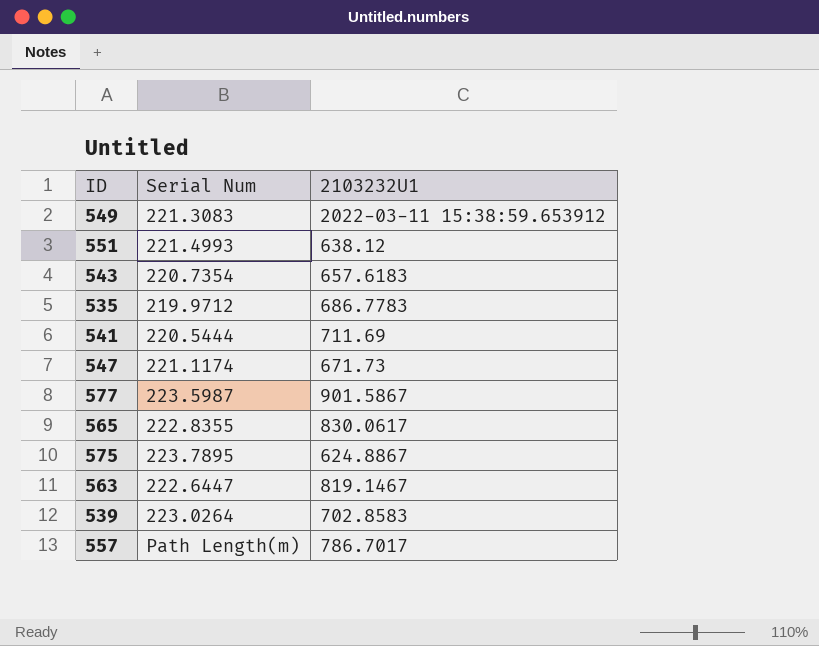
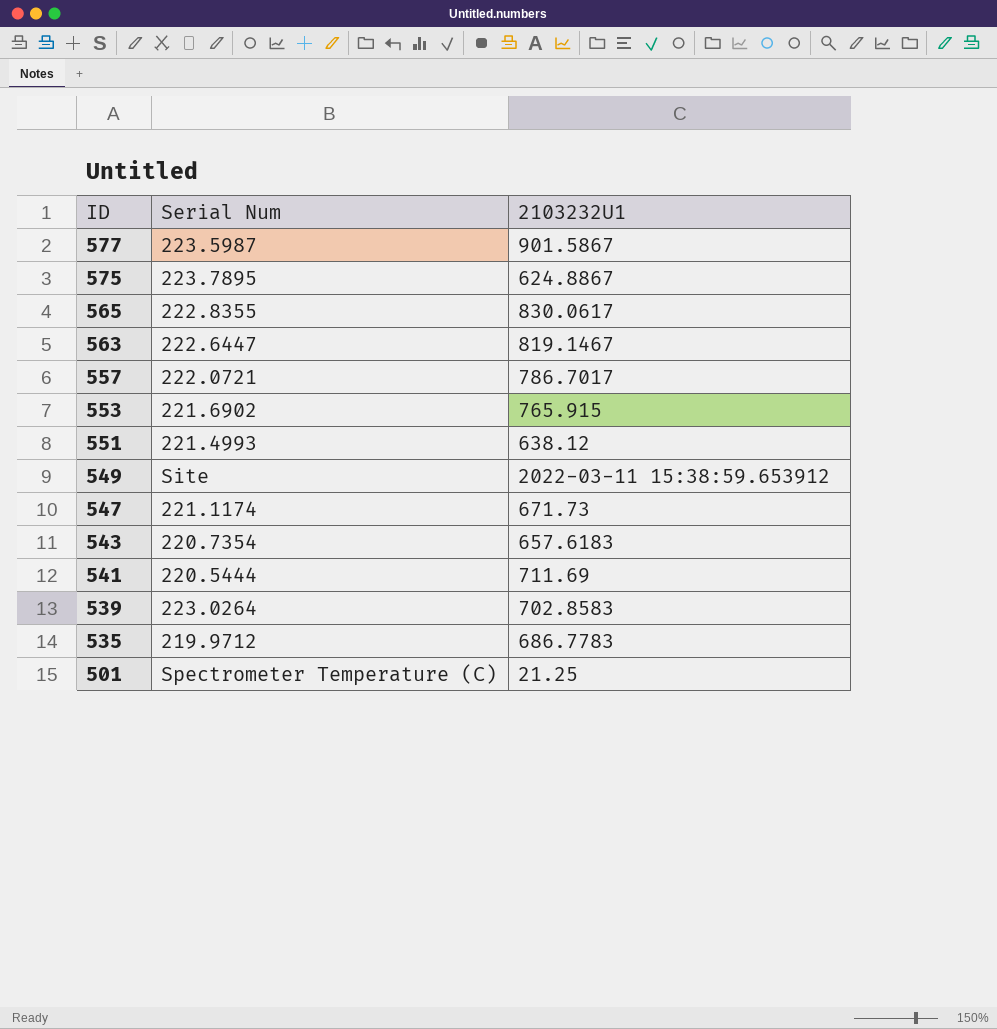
row order: none -> ID descending
557 | Serial Num: Path Length(m) -> 222.0721
row 553: none -> 221.6902 | 765.915
549 | Serial Num: 221.3083 -> Site
row 501: none -> Spectrometer Temperature (C) | 21.25

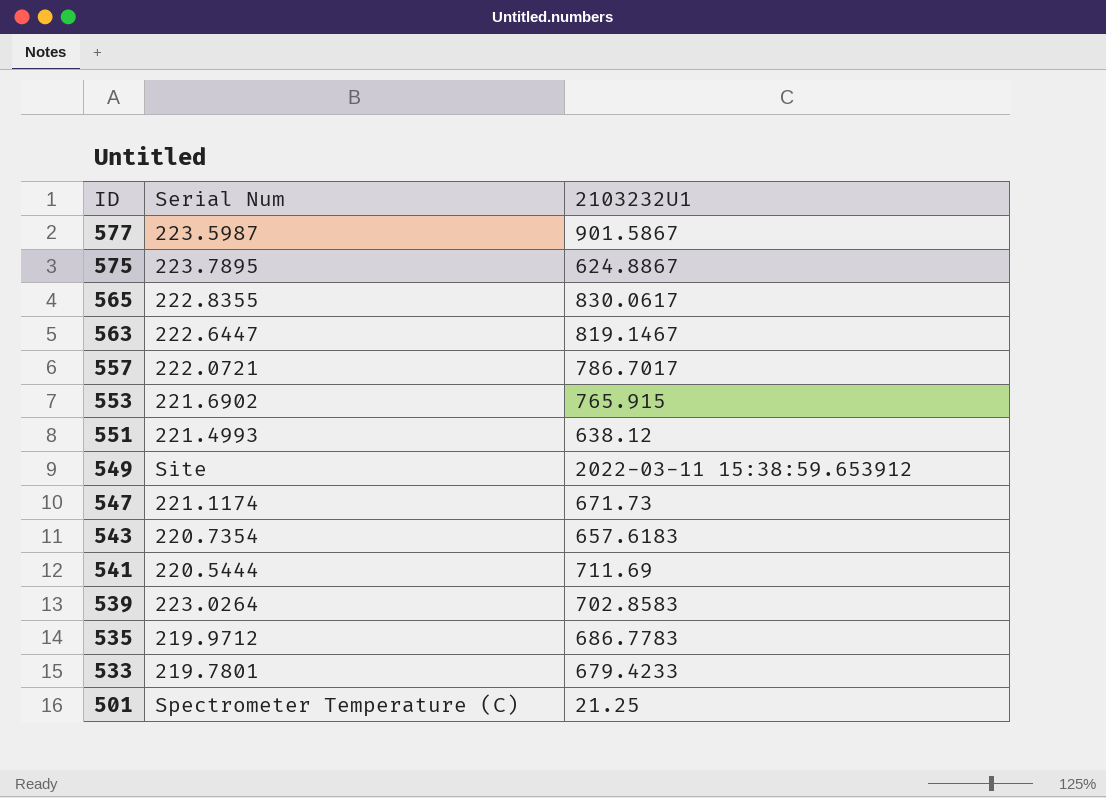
row 533: none -> 219.7801 | 679.4233

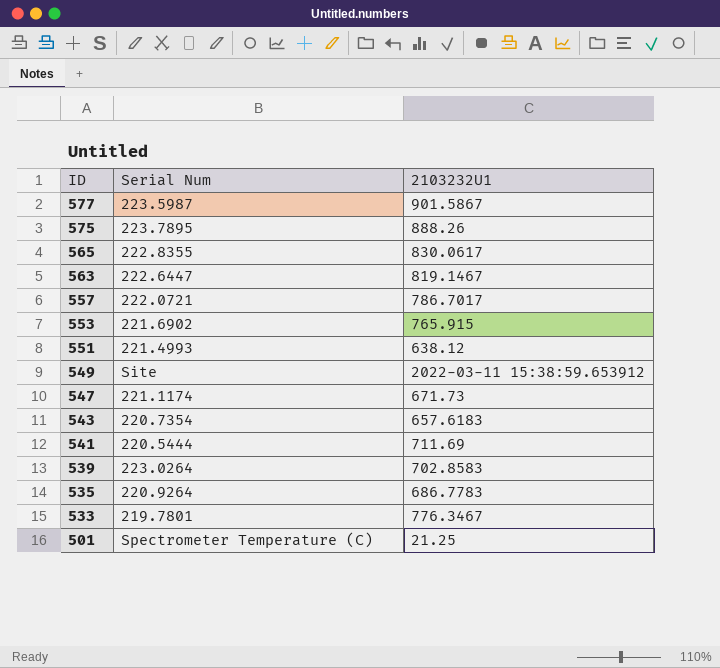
575 | 2103232U1: 624.8867 -> 888.26
535 | Serial Num: 219.9712 -> 220.9264
533 | 2103232U1: 679.4233 -> 776.3467

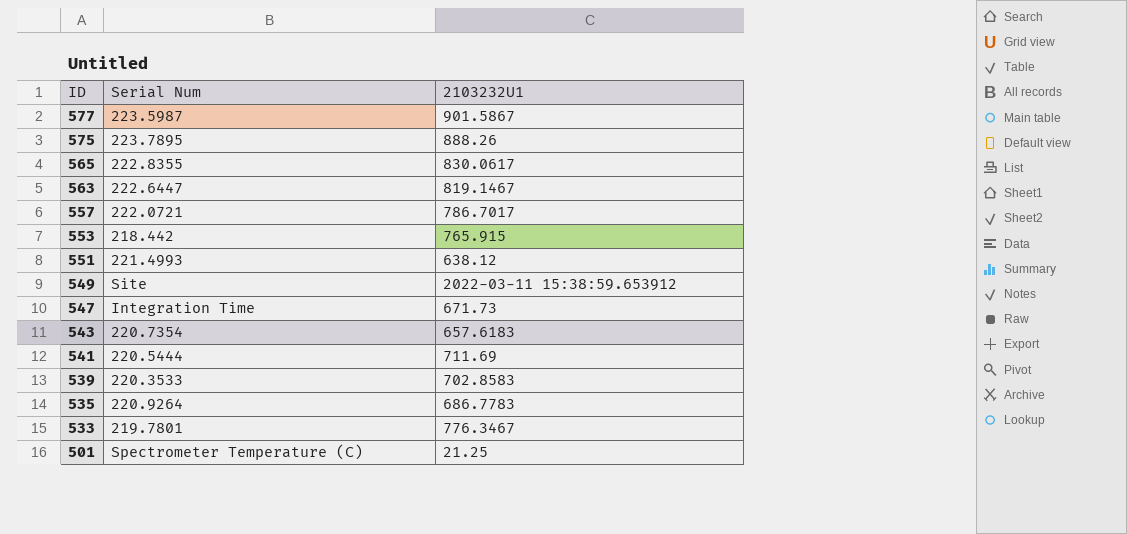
553 | Serial Num: 221.6902 -> 218.442
547 | Serial Num: 221.1174 -> Integration Time
539 | Serial Num: 223.0264 -> 220.3533

